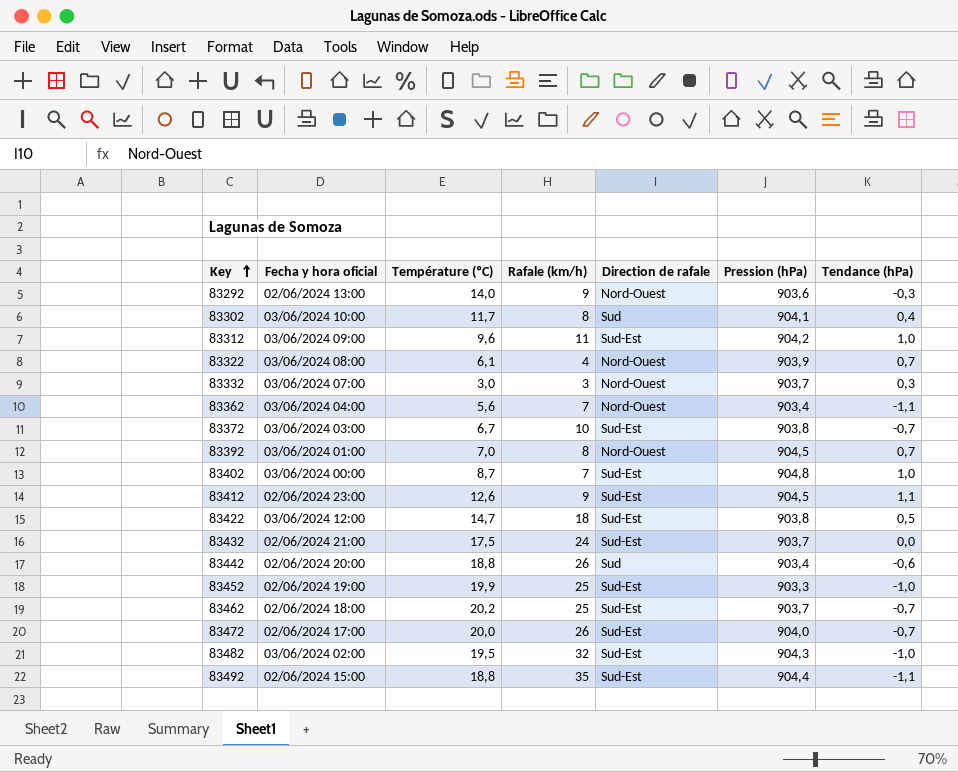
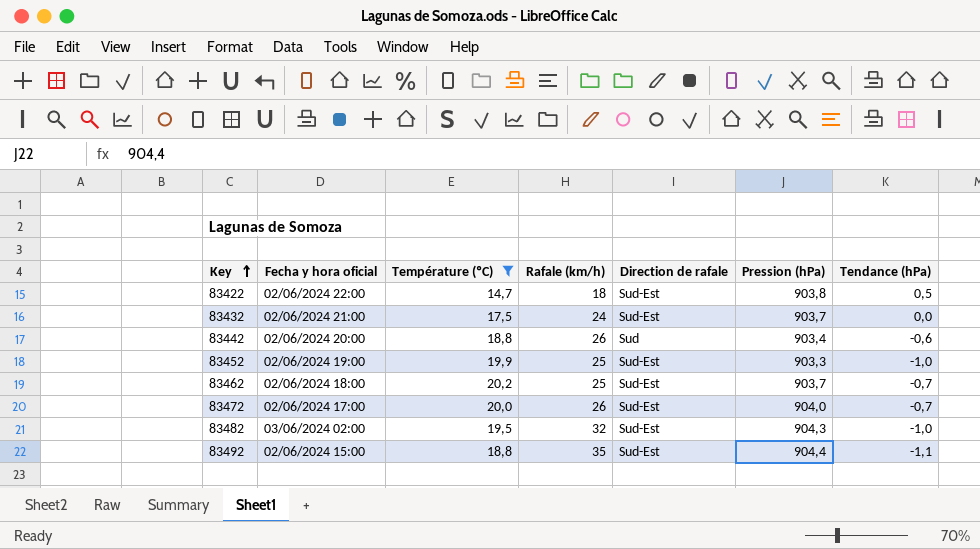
filter: none -> Température (ºC) >= 14,7
83422 | Fecha y hora oficial: 03/06/2024 12:00 -> 02/06/2024 22:00

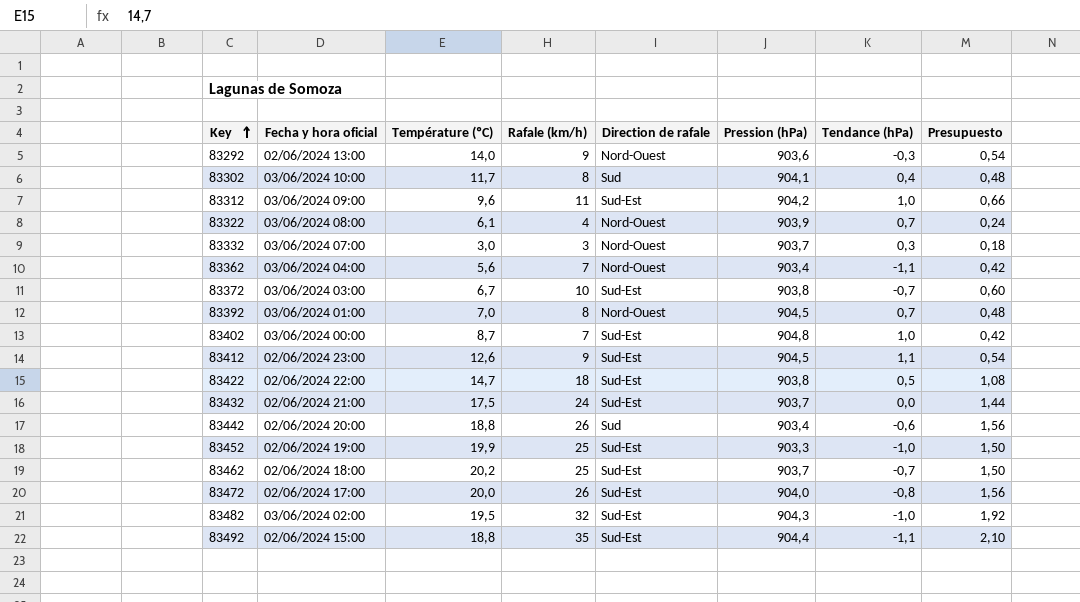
filter: Température (ºC) >= 14,7 -> none
column Presupuesto | formula: none -> [Rafale (km/h)] * 0,06
83472 | Tendance (hPa): -0,7 -> -0,8

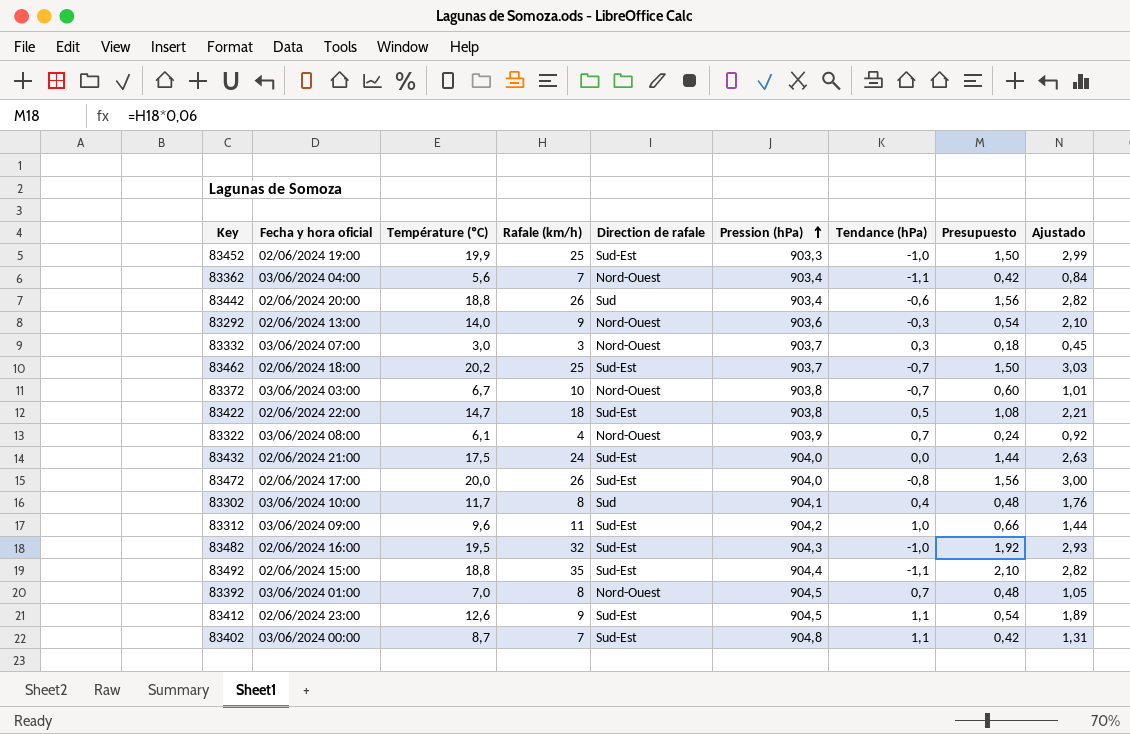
row order: Key ascending -> Pression (hPa) ascending
column Ajustado | formula: none -> [Température (ºC)] * 0,15
83372 | Direction de rafale: Sud-Est -> Nord-Ouest
83432 | Pression (hPa): 903,7 -> 904,0
83482 | Fecha y hora oficial: 03/06/2024 02:00 -> 02/06/2024 16:00
83402 | Tendance (hPa): 1,0 -> 1,1

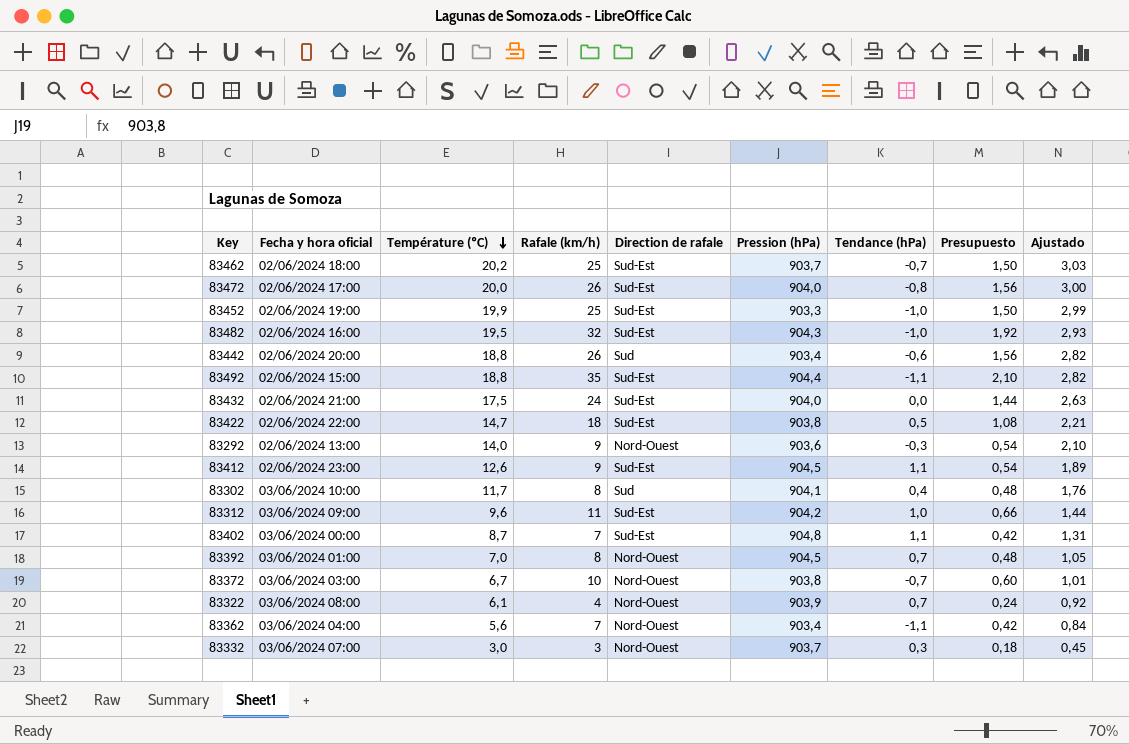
row order: Pression (hPa) ascending -> Température (ºC) descending

